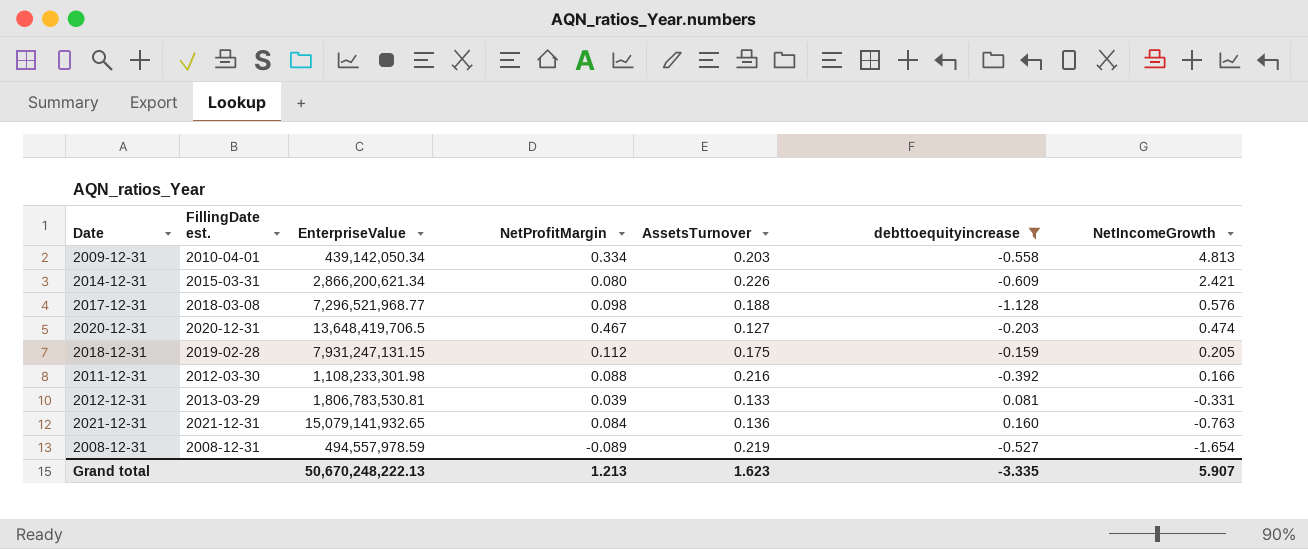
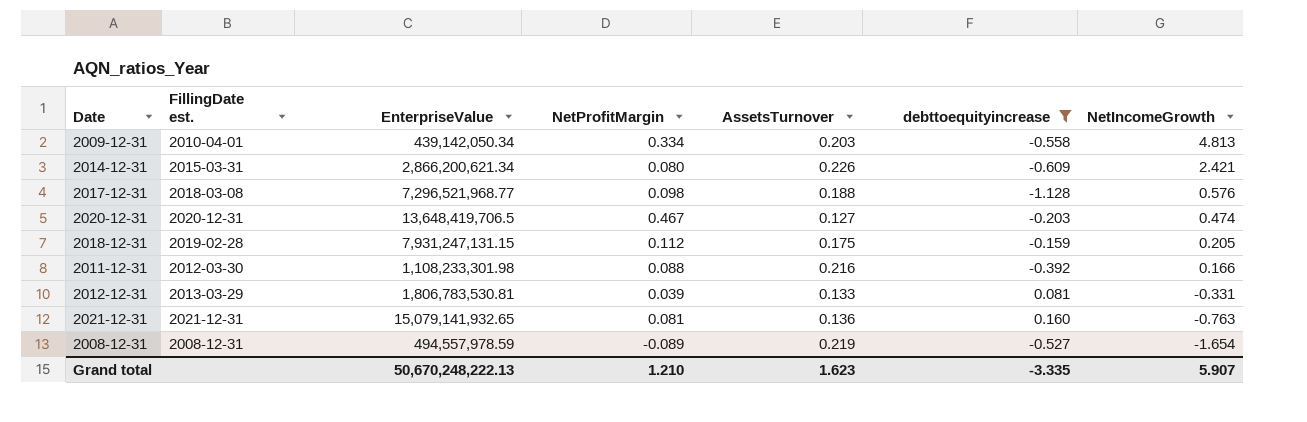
2021-12-31 | NetProfitMargin: 0.084 -> 0.081
Grand total | NetProfitMargin: 1.213 -> 1.210

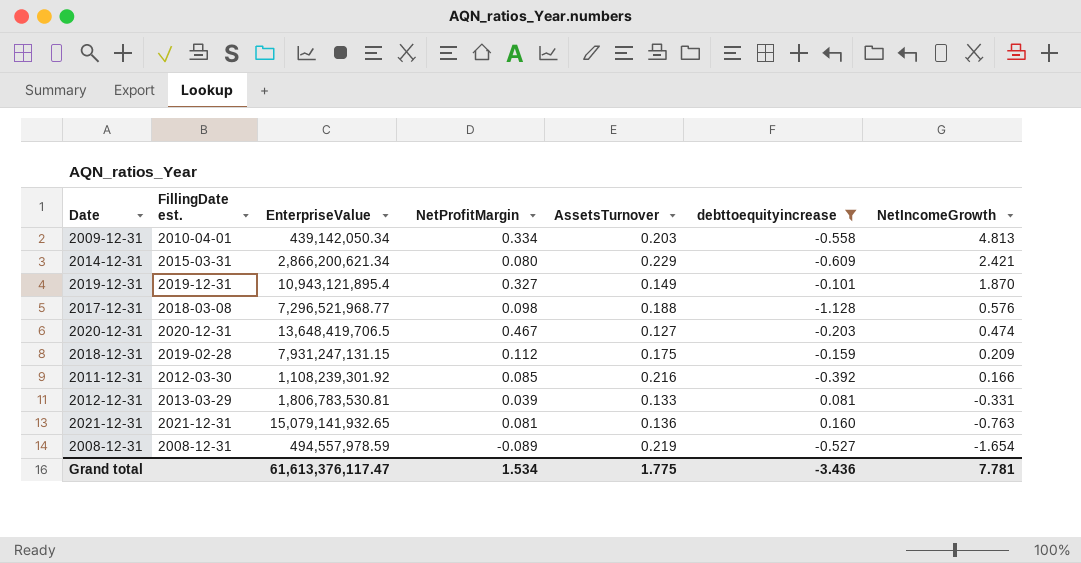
2014-12-31 | AssetsTurnover: 0.226 -> 0.229
row 2019-12-31: none -> 2019-12-31 | 10,943,121,895.4 | 0.327 | 0.149 | -0.101 | 1.870
2018-12-31 | NetIncomeGrowth: 0.205 -> 0.209
2011-12-31 | EnterpriseValue: 1,108,233,301.98 -> 1,108,239,301.92
2011-12-31 | NetProfitMargin: 0.088 -> 0.085
Grand total | EnterpriseValue: 50,670,248,222.13 -> 61,613,376,117.47
Grand total | NetProfitMargin: 1.210 -> 1.534
Grand total | AssetsTurnover: 1.623 -> 1.775
Grand total | debttoequityincrease: -3.335 -> -3.436
Grand total | NetIncomeGrowth: 5.907 -> 7.781

